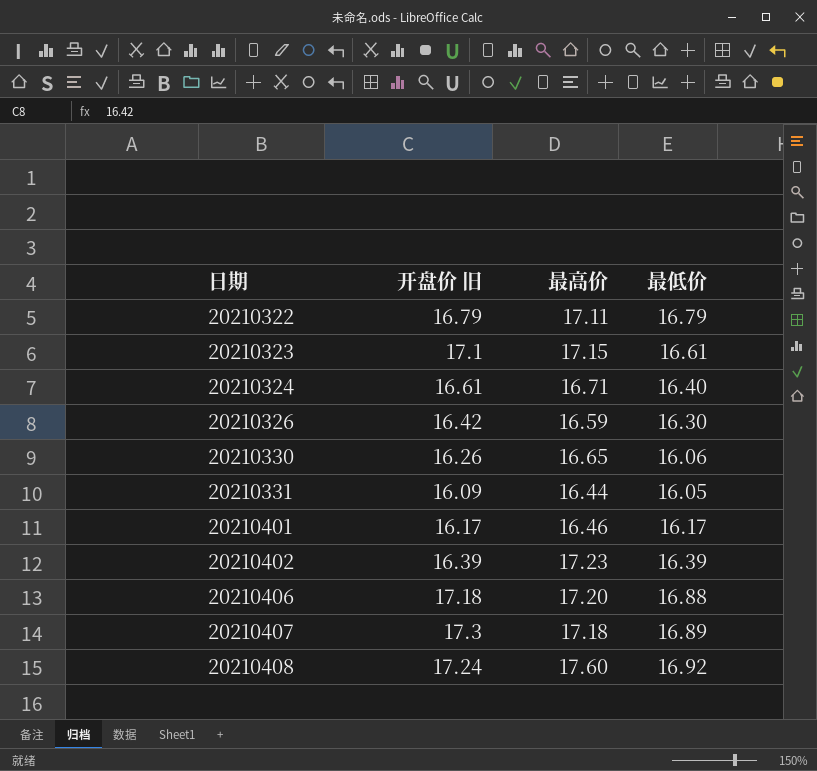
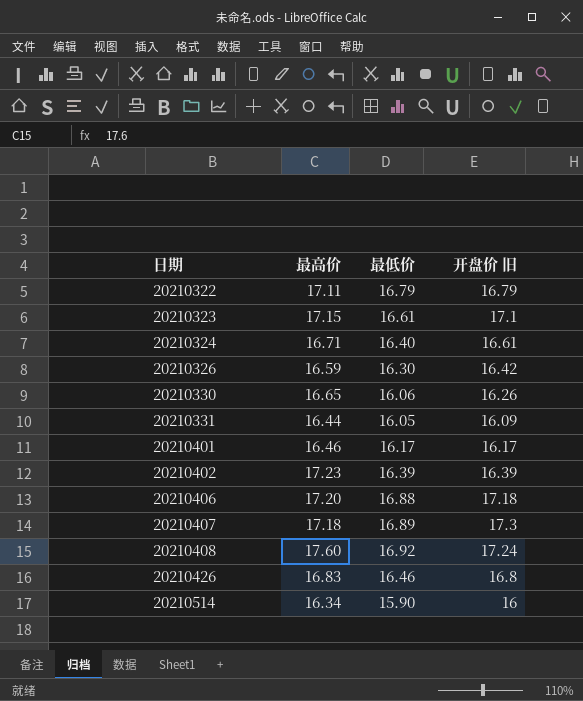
column 开盘价 旧 | position: 2 -> 4
row 20210426: none -> 16.83 | 16.46 | 16.8
row 20210514: none -> 16.34 | 15.90 | 16

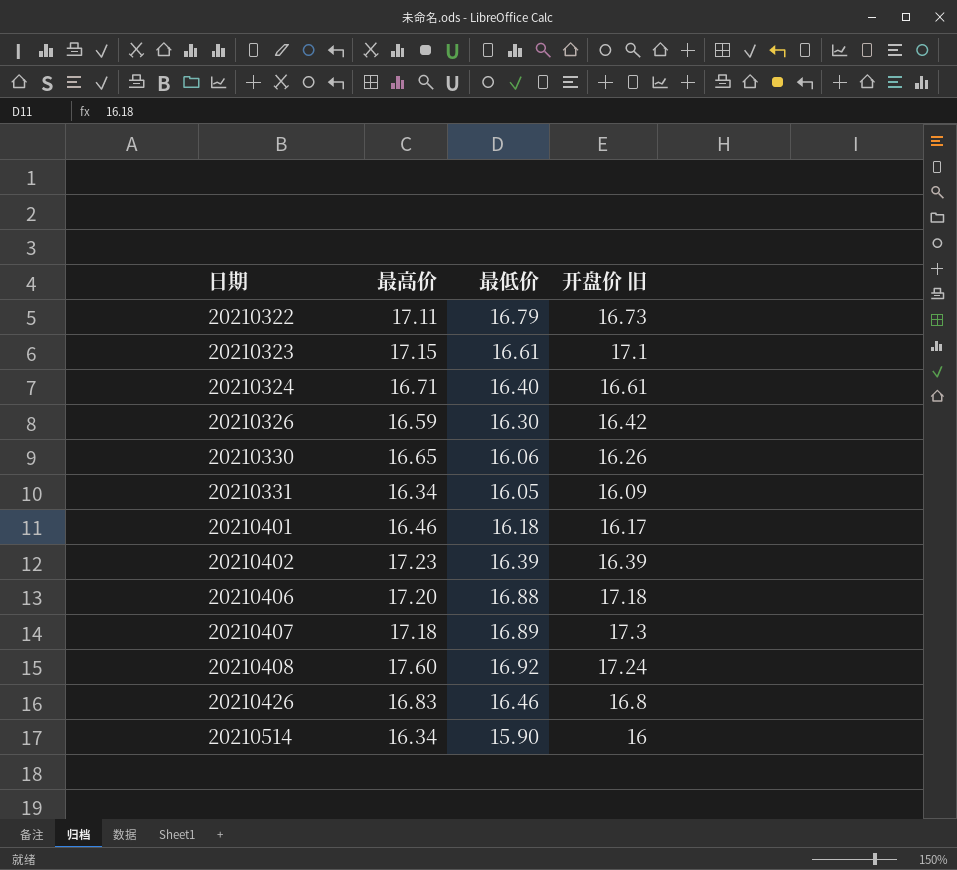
20210322 | 开盘价 旧: 16.79 -> 16.73
20210331 | 最高价: 16.44 -> 16.34
20210401 | 最低价: 16.17 -> 16.18

